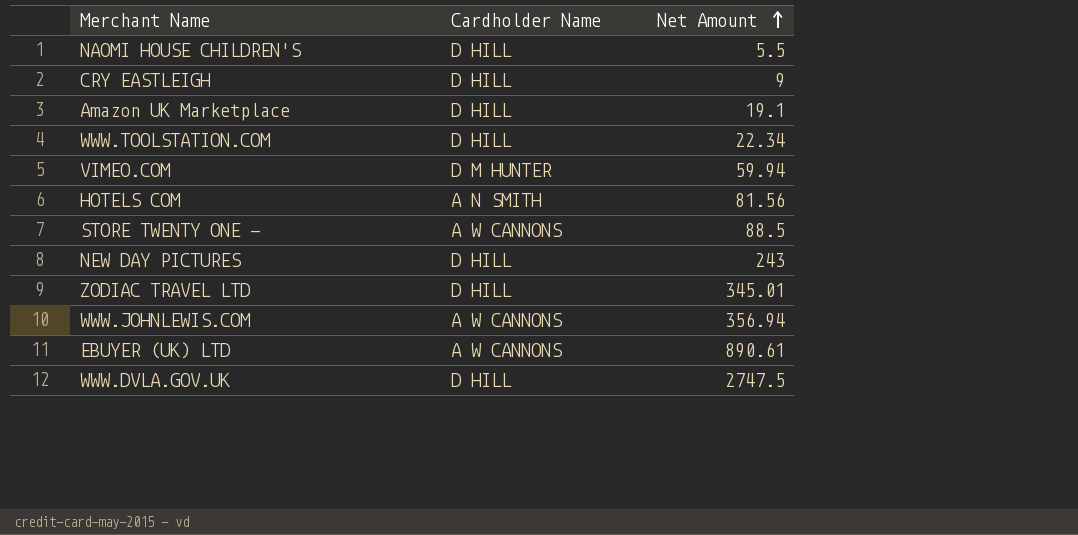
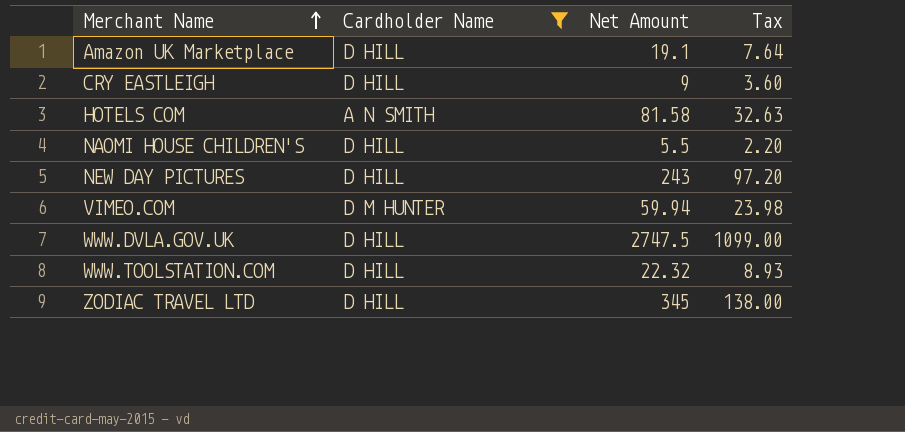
filter: none -> Cardholder Name != A W CANNONS
row order: Net Amount ascending -> Merchant Name ascending
column Tax | formula: none -> [Net Amount] * 0.4
HOTELS COM | Net Amount: 81.56 -> 81.58
WWW.TOOLSTATION.COM | Net Amount: 22.34 -> 22.32
ZODIAC TRAVEL LTD | Net Amount: 345.01 -> 345

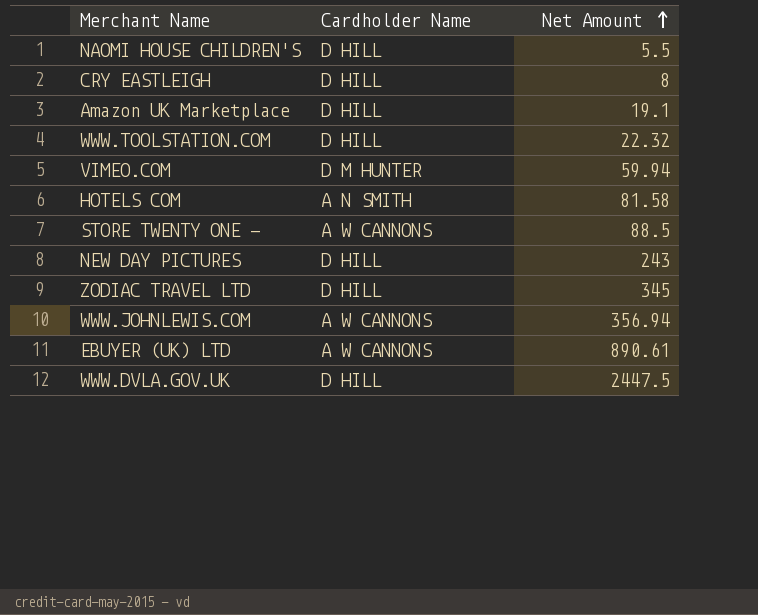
filter: Cardholder Name != A W CANNONS -> none
row order: Merchant Name ascending -> Net Amount ascending
column Tax | formula: [Net Amount] * 0.4 -> none
CRY EASTLEIGH | Net Amount: 9 -> 8
WWW.DVLA.GOV.UK | Net Amount: 2747.5 -> 2447.5

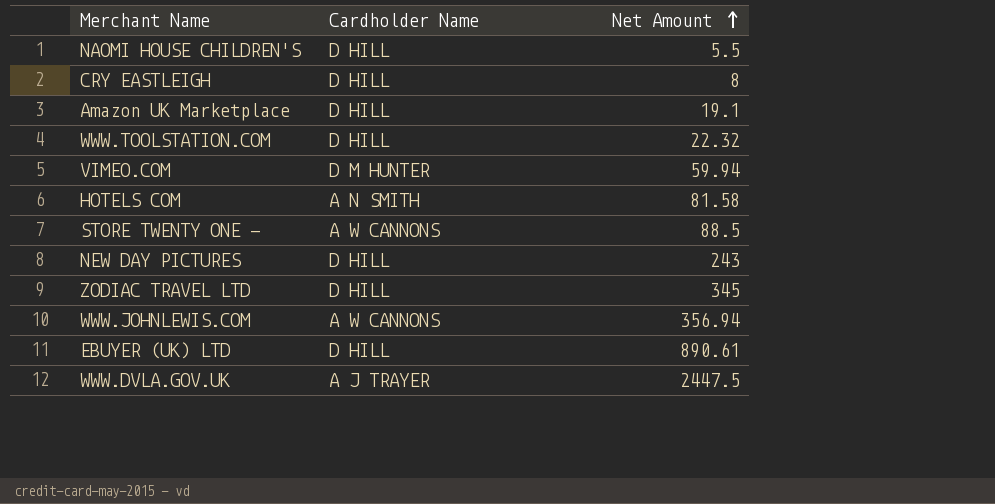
EBUYER (UK) LTD | Cardholder Name: A W CANNONS -> D HILL
WWW.DVLA.GOV.UK | Cardholder Name: D HILL -> A J TRAYER

